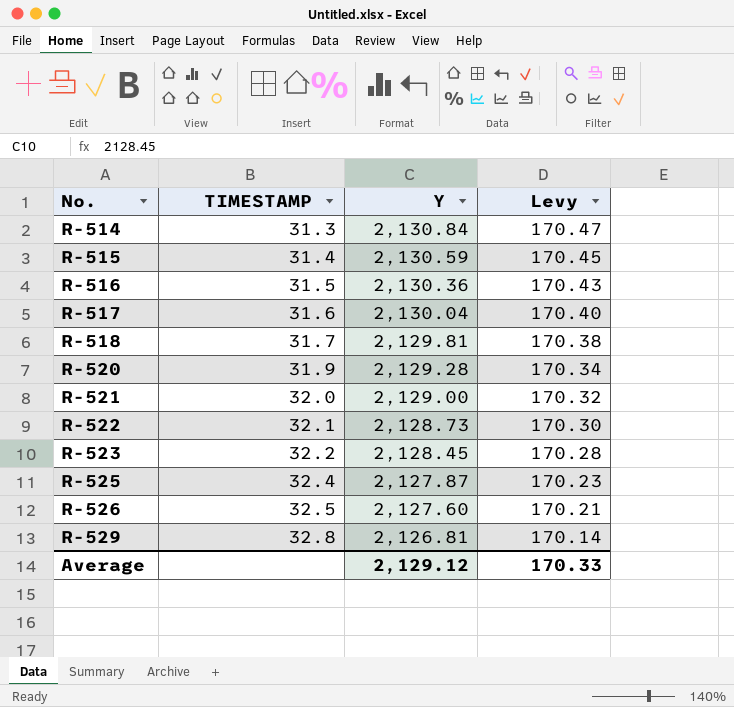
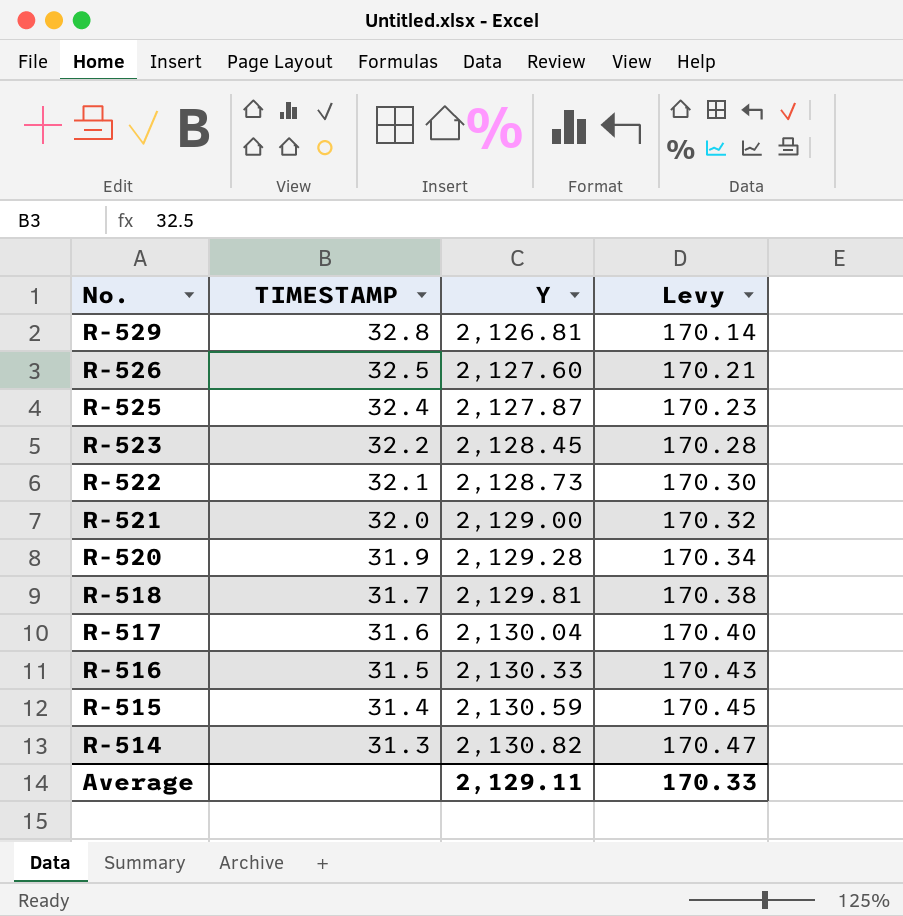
row order: No. ascending -> No. descending
R-516 | Y: 2,130.36 -> 2,130.33
R-514 | Y: 2,130.84 -> 2,130.82
Average | Y: 2,129.12 -> 2,129.11

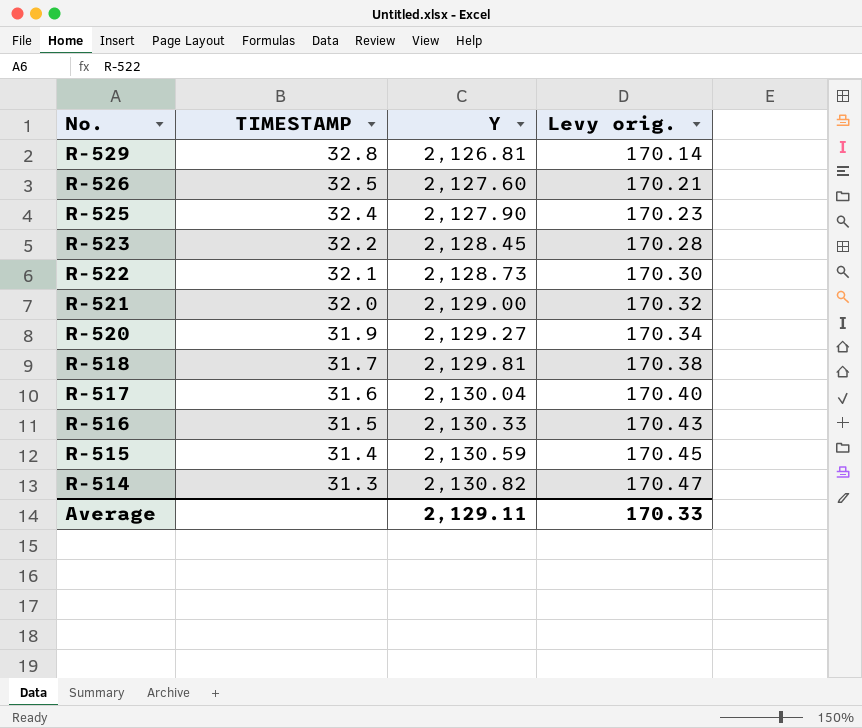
column name: Levy -> Levy orig.
R-525 | Y: 2,127.87 -> 2,127.90
R-520 | Y: 2,129.28 -> 2,129.27

